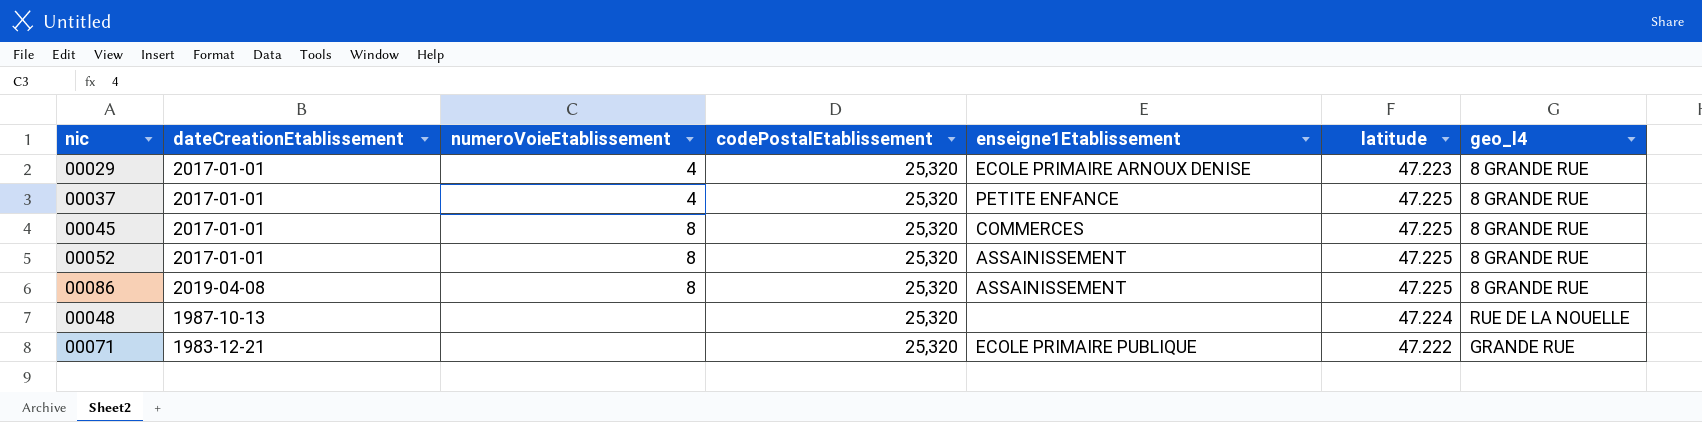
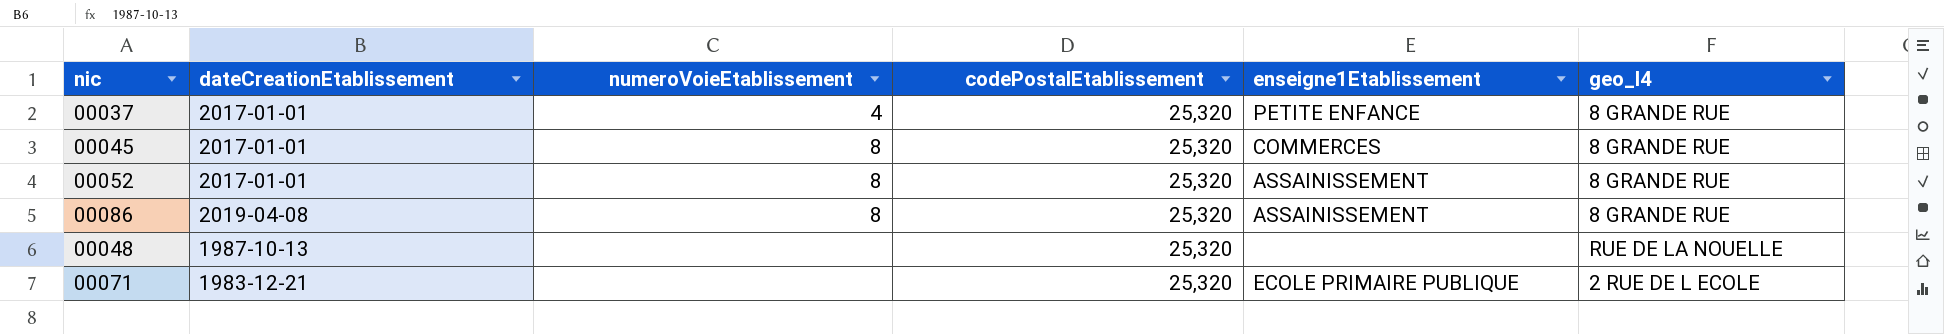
column latitude | position: 6 -> none
row 00029: 2017-01-01 | 4 | 25,320 | ECOLE PRIMAIRE ARNOUX DENISE | 47.223 | 8 GRANDE RUE -> none
00071 | geo_l4: GRANDE RUE -> 2 RUE DE L ECOLE

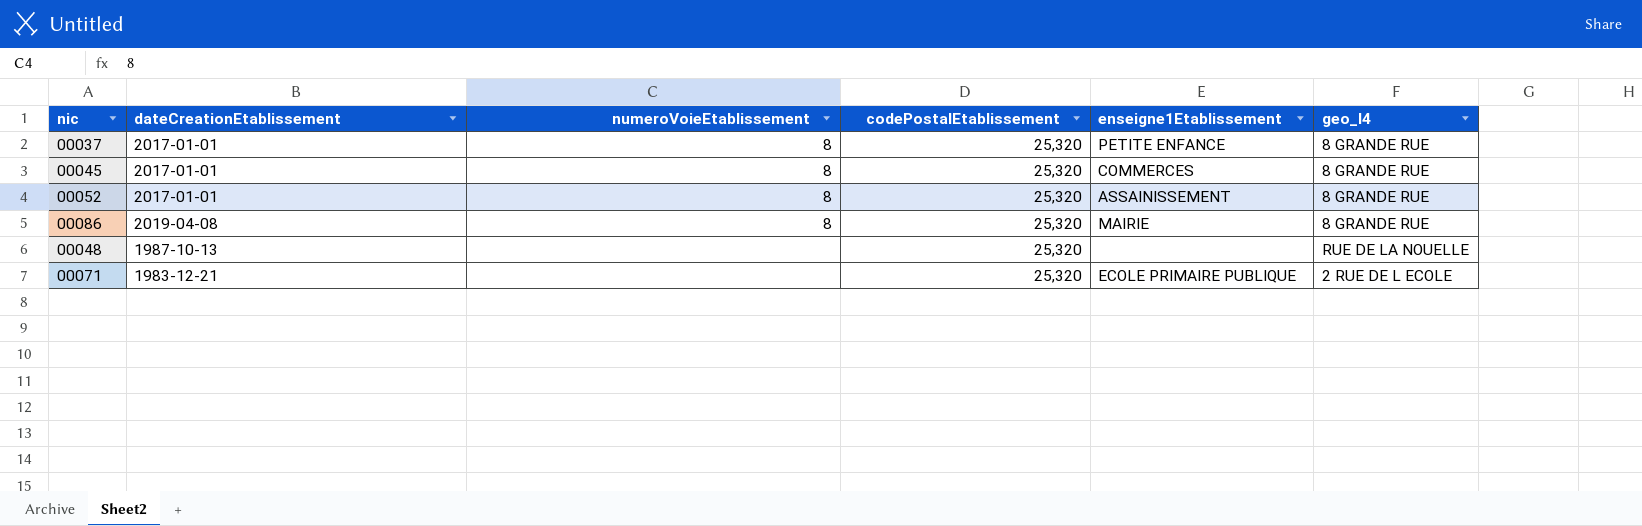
00037 | numeroVoieEtablissement: 4 -> 8
00086 | enseigne1Etablissement: ASSAINISSEMENT -> MAIRIE

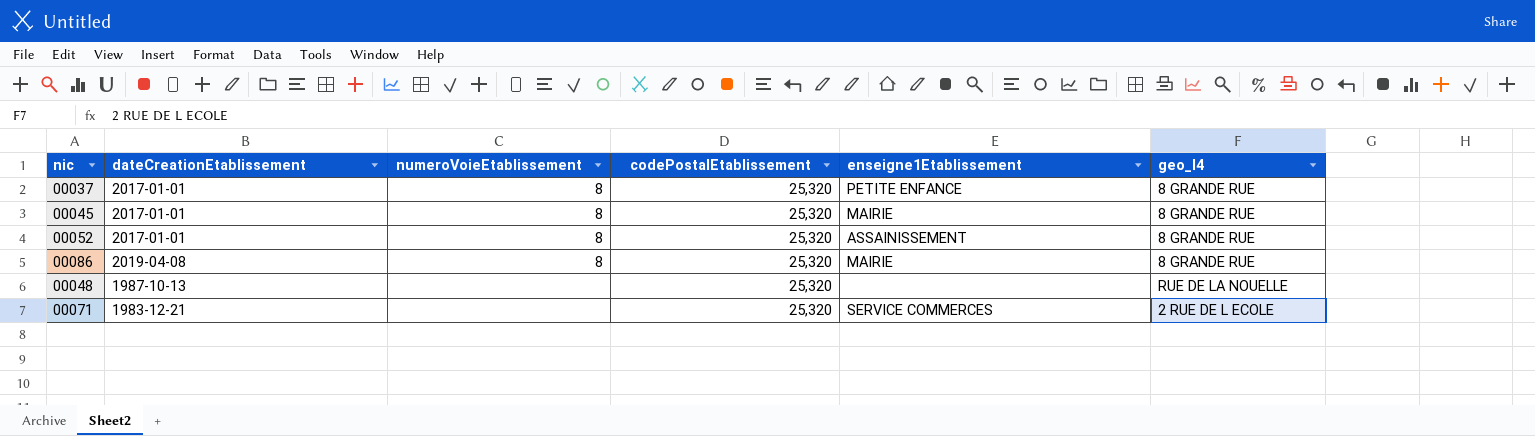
00045 | enseigne1Etablissement: COMMERCES -> MAIRIE
00071 | enseigne1Etablissement: ECOLE PRIMAIRE PUBLIQUE -> SERVICE COMMERCES

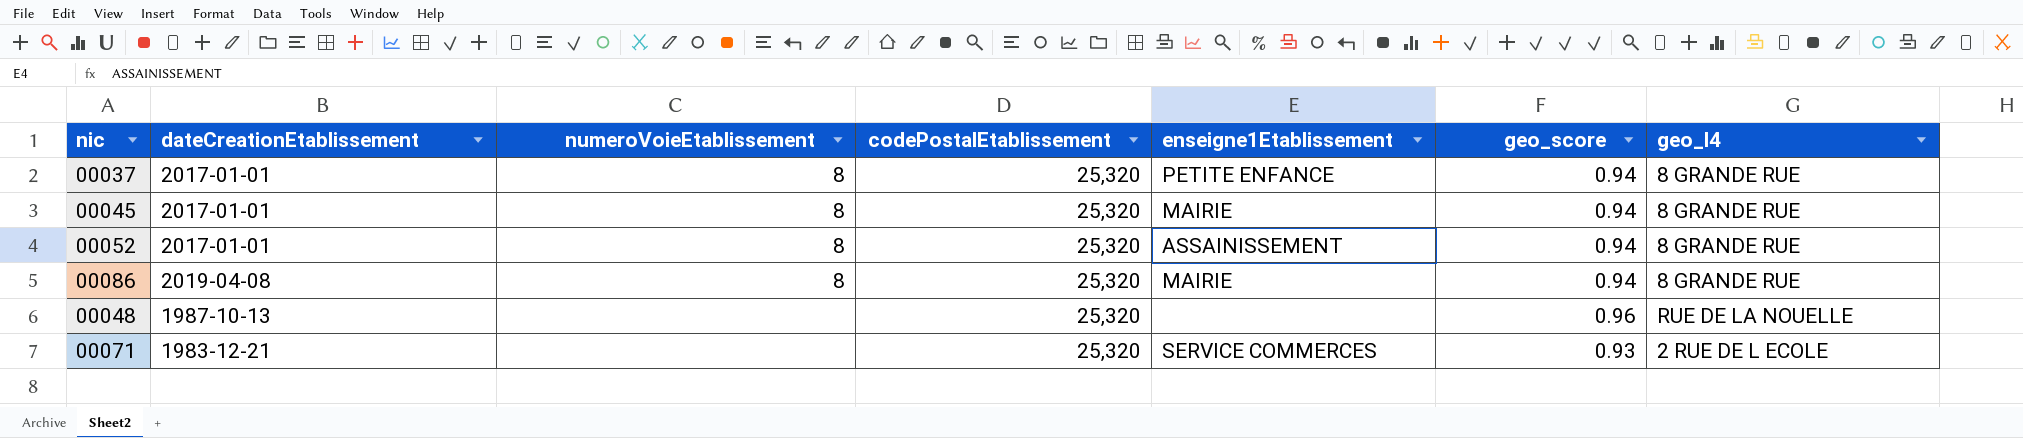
column geo_score | position: none -> 6

